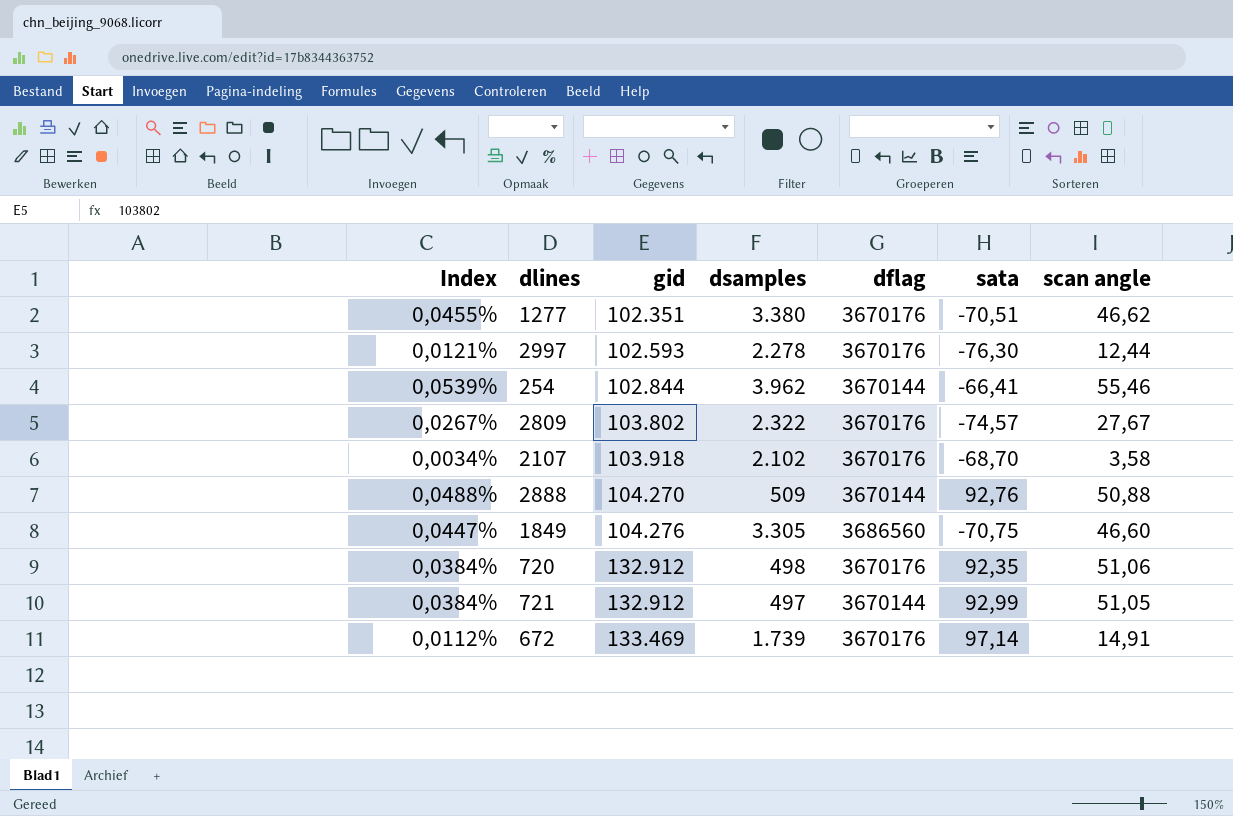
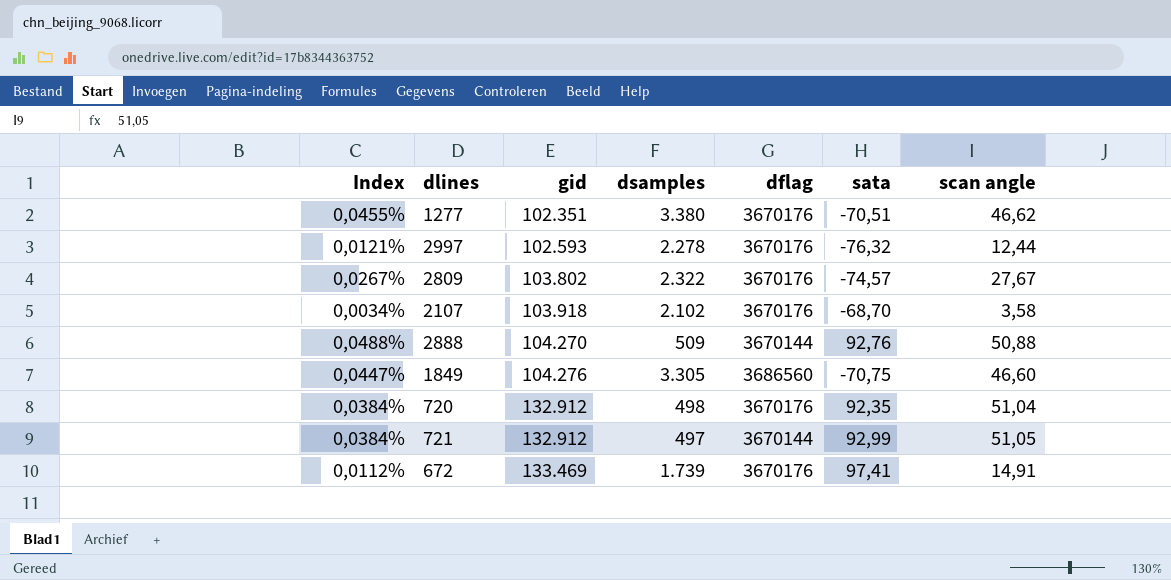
row 254: 0,0539% | 102.844 | 3.962 | 3670144 | -66,41 | 55,46 -> none
2997 | sata: -76,30 -> -76,32
720 | scan angle: 51,06 -> 51,04
672 | sata: 97,14 -> 97,41

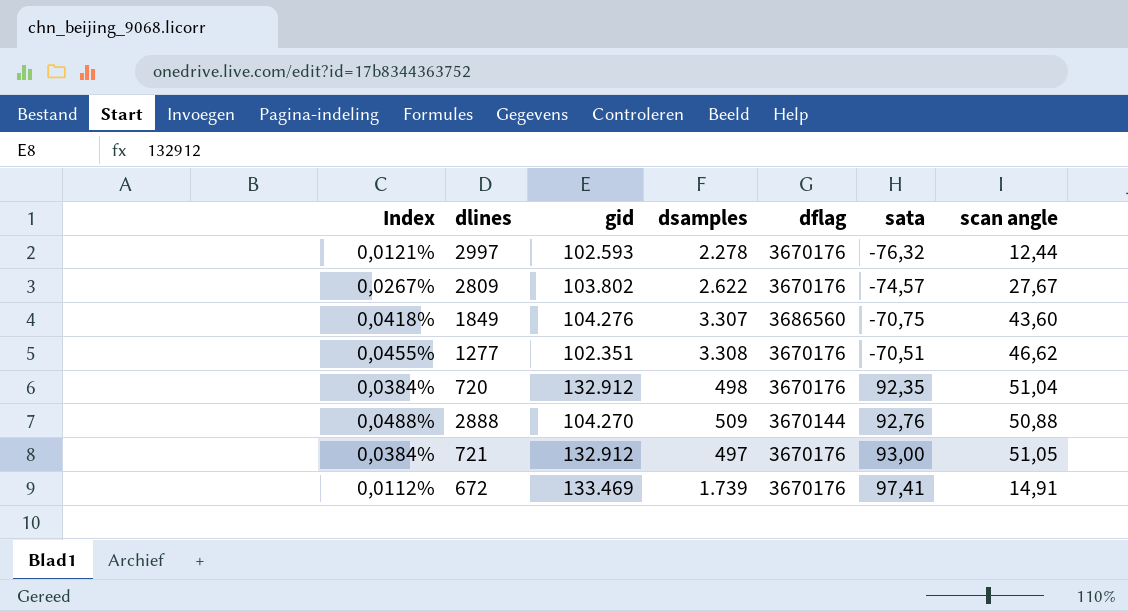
row order: gid ascending -> sata ascending
row 2107: 0,0034% | 103.918 | 2.102 | 3670176 | -68,70 | 3,58 -> none
2809 | dsamples: 2.322 -> 2.622
1849 | Index: 0,0447% -> 0,0418%
1849 | dsamples: 3.305 -> 3.307
1849 | scan angle: 46,60 -> 43,60
1277 | dsamples: 3.380 -> 3.308
721 | dflag: 3670144 -> 3670176
721 | sata: 92,99 -> 93,00

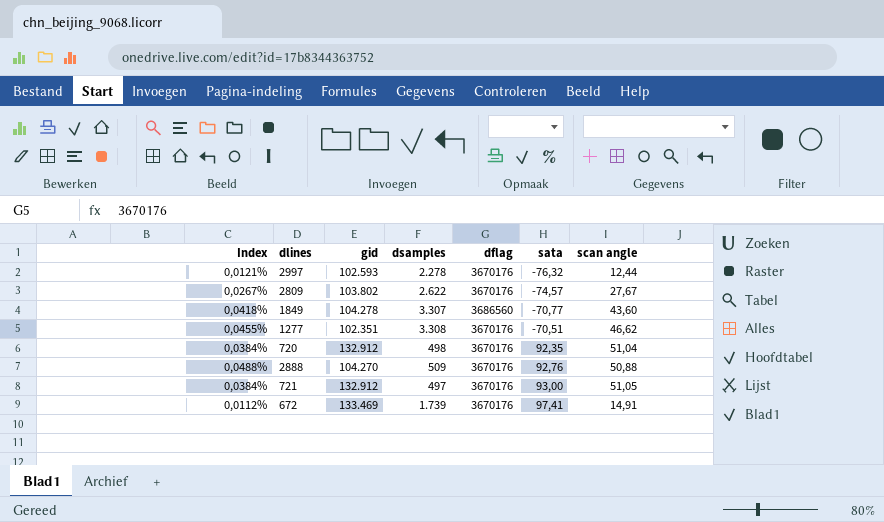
1849 | gid: 104.276 -> 104.278
1849 | sata: -70,75 -> -70,77
2888 | dflag: 3670144 -> 3670176

